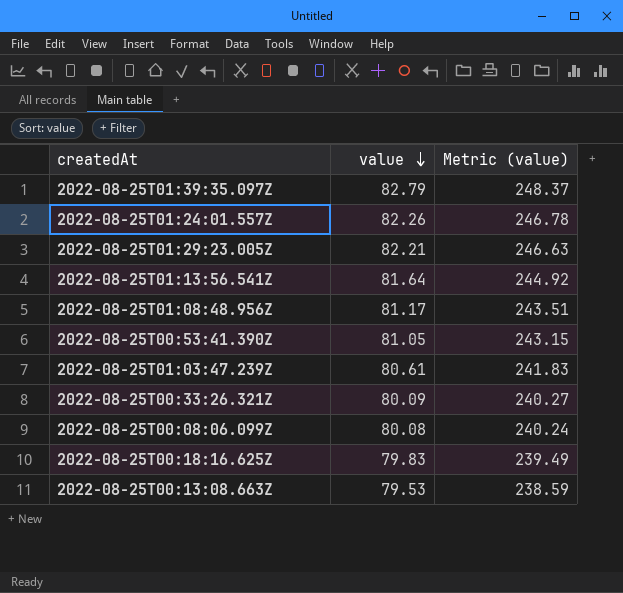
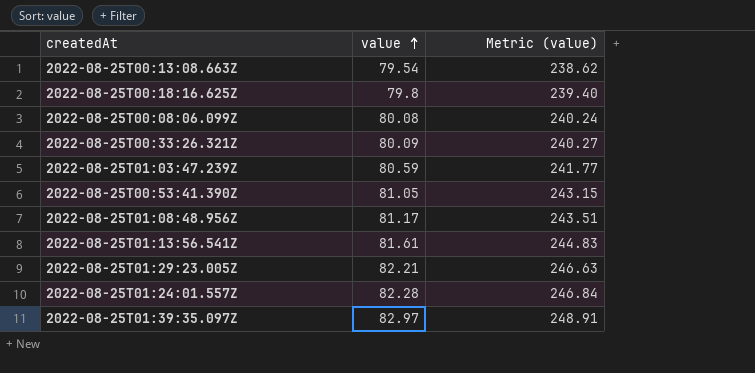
row order: value descending -> value ascending
2022-08-25T00:13:08.663Z | value: 79.53 -> 79.54
2022-08-25T00:13:08.663Z | Metric (value): 238.59 -> 238.62
2022-08-25T00:18:16.625Z | value: 79.83 -> 79.8
2022-08-25T00:18:16.625Z | Metric (value): 239.49 -> 239.40
2022-08-25T01:03:47.239Z | value: 80.61 -> 80.59
2022-08-25T01:03:47.239Z | Metric (value): 241.83 -> 241.77
2022-08-25T01:13:56.541Z | value: 81.64 -> 81.61
2022-08-25T01:13:56.541Z | Metric (value): 244.92 -> 244.83
2022-08-25T01:24:01.557Z | value: 82.26 -> 82.28
2022-08-25T01:24:01.557Z | Metric (value): 246.78 -> 246.84
2022-08-25T01:39:35.097Z | value: 82.79 -> 82.97
2022-08-25T01:39:35.097Z | Metric (value): 248.37 -> 248.91

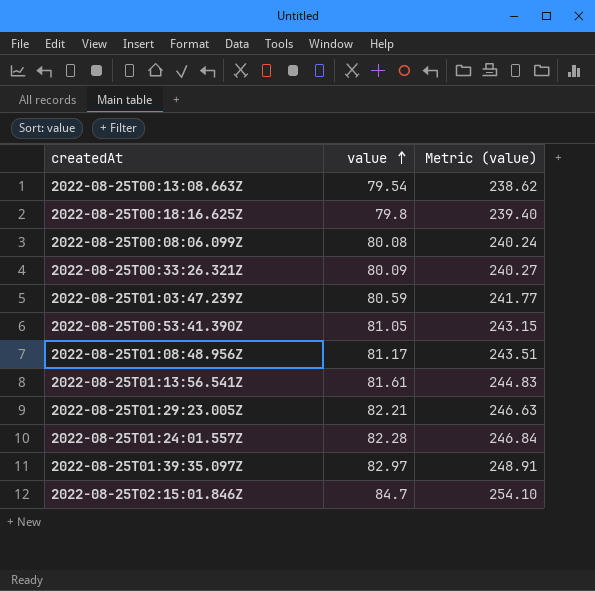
row 2022-08-25T02:15:01.846Z: none -> 84.7 | 254.10

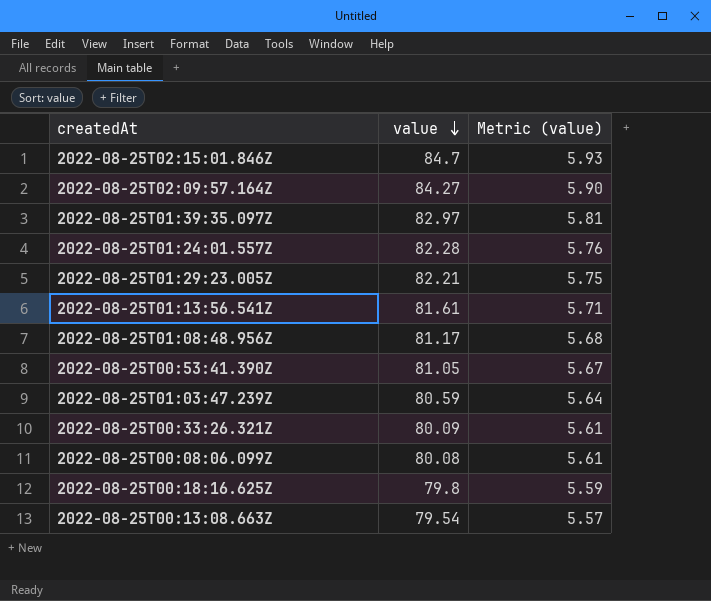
row order: value ascending -> value descending
column Metric (value) | formula: [value] * 3 -> [value] * 0.07
row 2022-08-25T02:09:57.164Z: none -> 84.27 | 5.90

